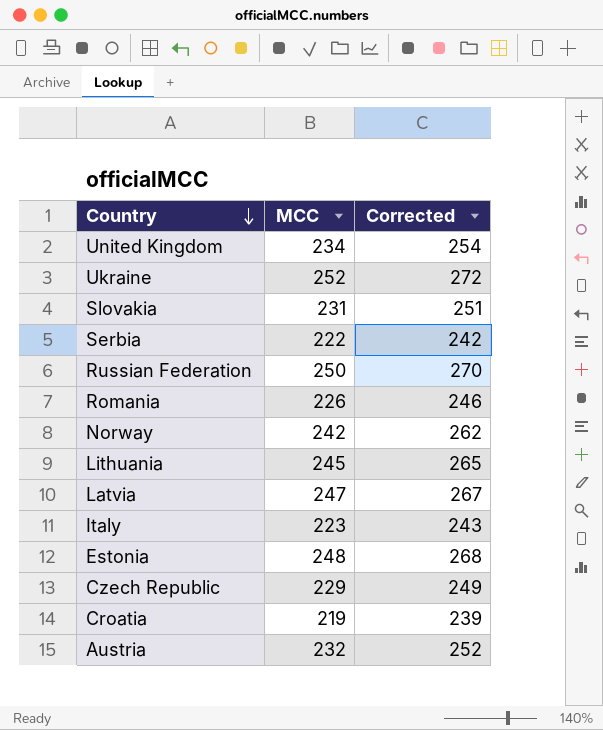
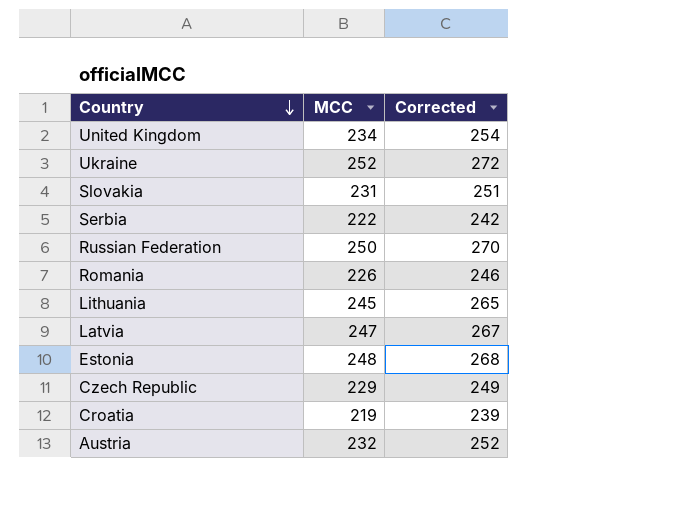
row Norway: 242 | 262 -> none
row Italy: 223 | 243 -> none

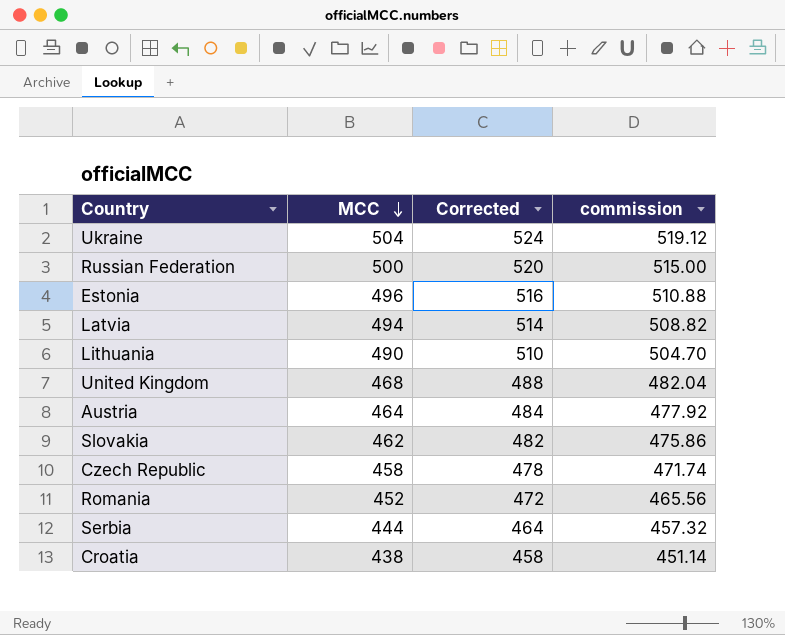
row order: Country descending -> MCC descending
column commission | formula: none -> [MCC] * 1.03
Ukraine | MCC: 252 -> 504
Ukraine | Corrected: 272 -> 524
Russian Federation | MCC: 250 -> 500
Russian Federation | Corrected: 270 -> 520
Estonia | MCC: 248 -> 496
Estonia | Corrected: 268 -> 516
Latvia | MCC: 247 -> 494
Latvia | Corrected: 267 -> 514
Lithuania | MCC: 245 -> 490
Lithuania | Corrected: 265 -> 510
United Kingdom | MCC: 234 -> 468
United Kingdom | Corrected: 254 -> 488
Austria | MCC: 232 -> 464
Austria | Corrected: 252 -> 484
Slovakia | MCC: 231 -> 462
Slovakia | Corrected: 251 -> 482
Czech Republic | MCC: 229 -> 458
Czech Republic | Corrected: 249 -> 478
Romania | MCC: 226 -> 452
Romania | Corrected: 246 -> 472
Serbia | MCC: 222 -> 444
Serbia | Corrected: 242 -> 464
Croatia | MCC: 219 -> 438
Croatia | Corrected: 239 -> 458

